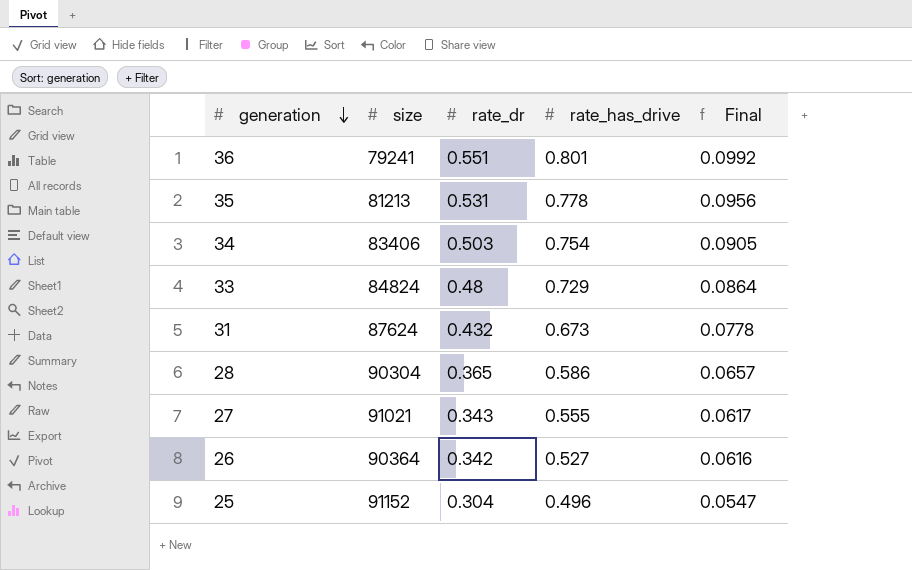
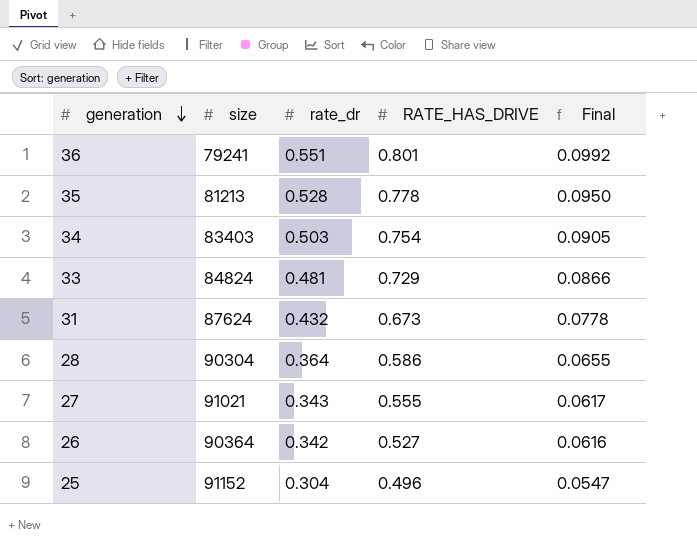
column name: rate_has_drive -> RATE_HAS_DRIVE
35 | rate_dr: 0.531 -> 0.528
35 | Final: 0.0956 -> 0.0950
34 | size: 83406 -> 83403
33 | rate_dr: 0.48 -> 0.481
33 | Final: 0.0864 -> 0.0866
28 | rate_dr: 0.365 -> 0.364
28 | Final: 0.0657 -> 0.0655

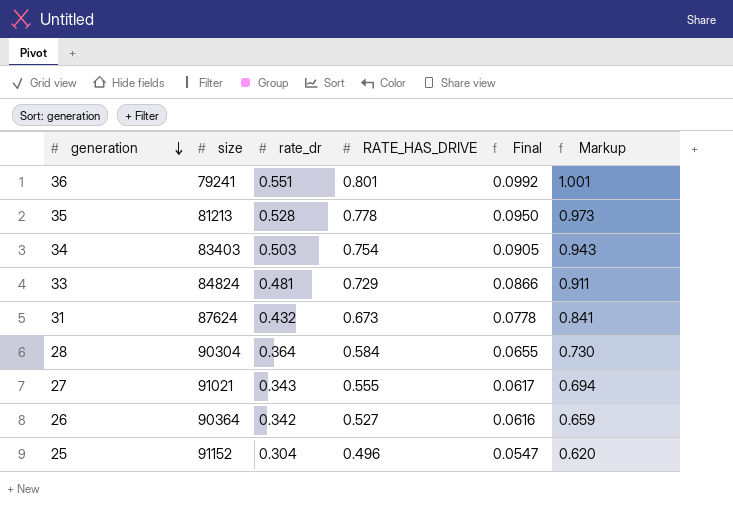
column Markup | formula: none -> [RATE_HAS_DRIVE] * 1.25
28 | RATE_HAS_DRIVE: 0.586 -> 0.584

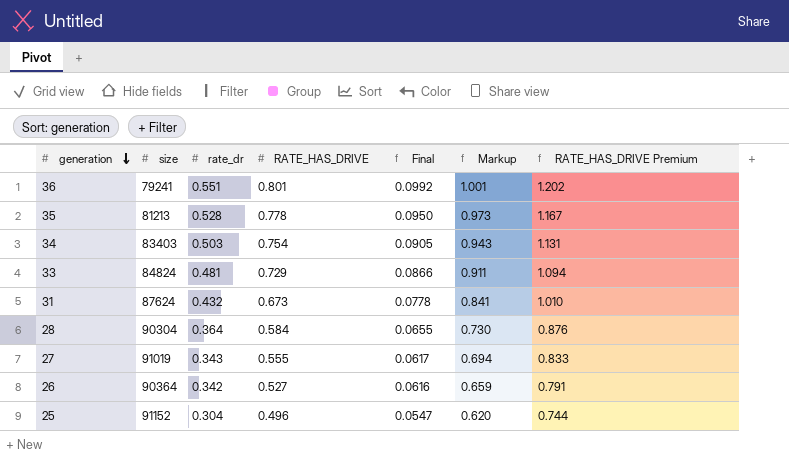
column RATE_HAS_DRIVE Premium | formula: none -> [RATE_HAS_DRIVE] * 1.5
27 | size: 91021 -> 91019

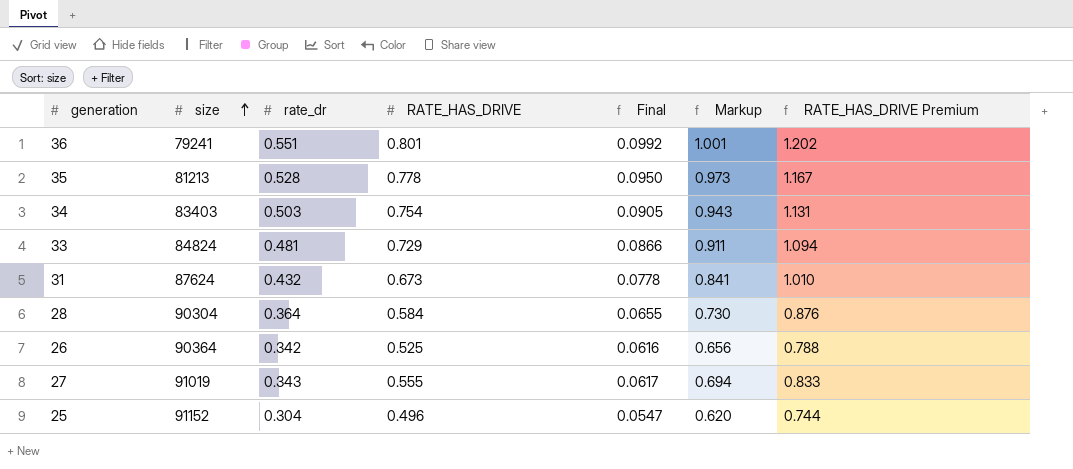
row order: generation descending -> size ascending
26 | RATE_HAS_DRIVE: 0.527 -> 0.525
26 | Markup: 0.659 -> 0.656
26 | RATE_HAS_DRIVE Premium: 0.791 -> 0.788

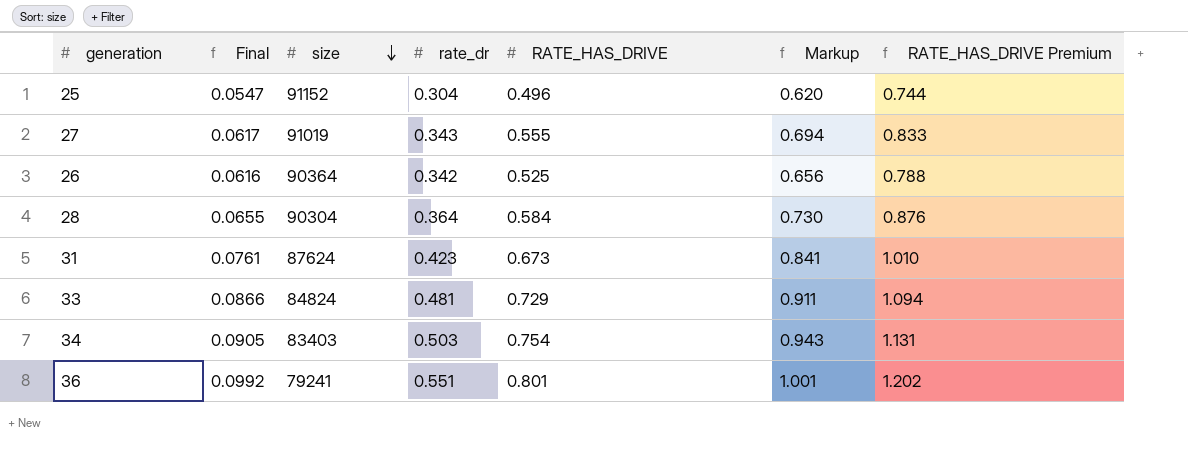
row order: size ascending -> size descending
column Final | position: 5 -> 2
row 35: 81213 | 0.528 | 0.778 | 0.0950 | 0.973 | 1.167 -> none
31 | Final: 0.0778 -> 0.0761
31 | rate_dr: 0.432 -> 0.423

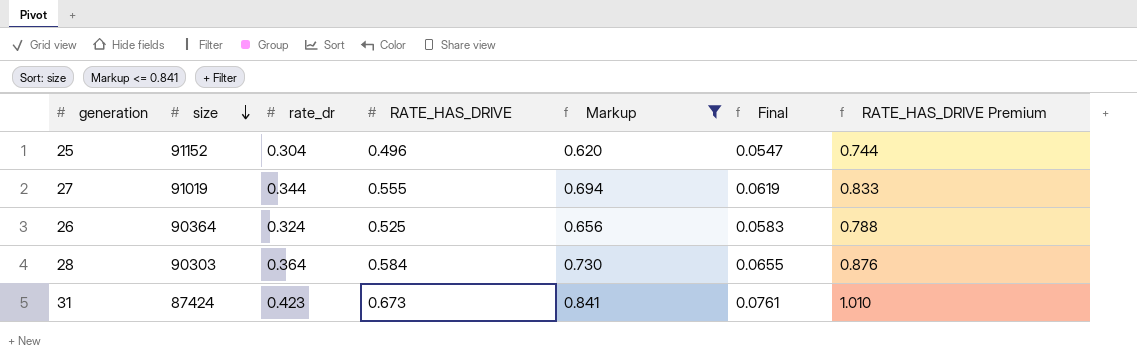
filter: none -> Markup <= 0.841
column Final | position: 2 -> 6
27 | rate_dr: 0.343 -> 0.344
27 | Final: 0.0617 -> 0.0619
26 | rate_dr: 0.342 -> 0.324
26 | Final: 0.0616 -> 0.0583
28 | size: 90304 -> 90303
31 | size: 87624 -> 87424

